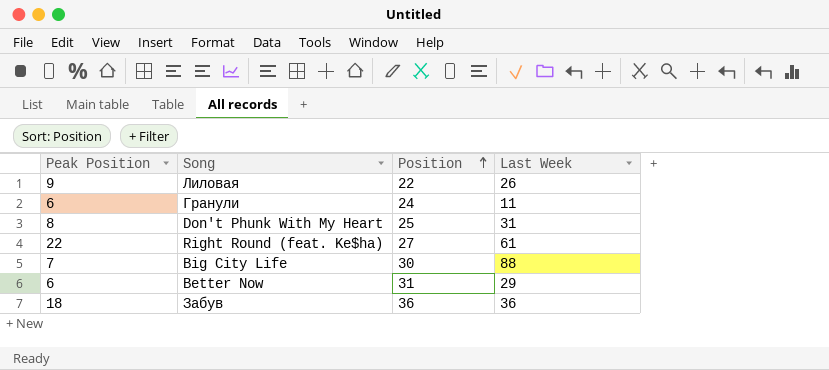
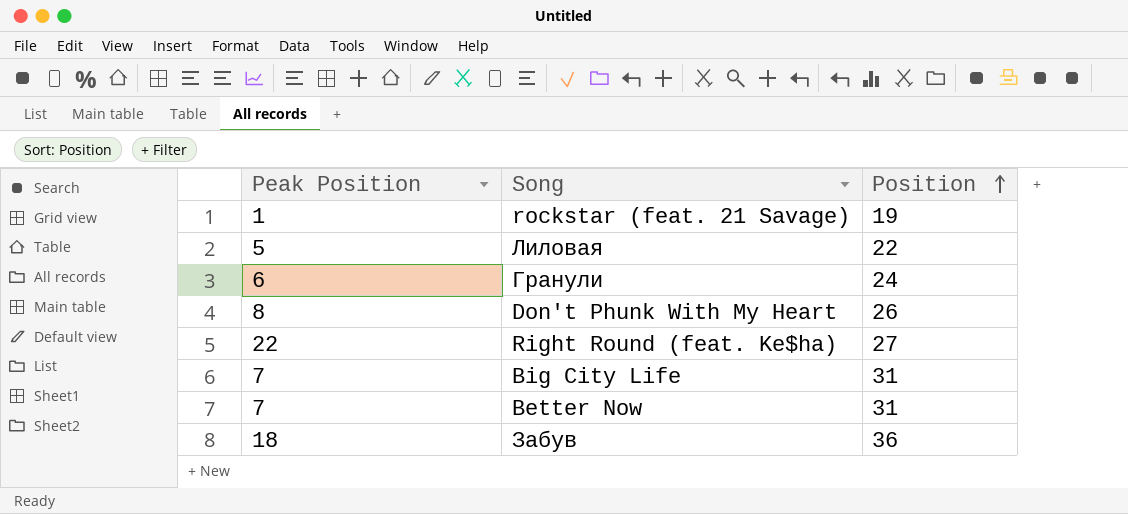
column Last Week | position: 4 -> none
row rockstar (feat. 21 Savage): none -> 1 | 19
Лиловая | Peak Position: 9 -> 5
Don't Phunk With My Heart | Position: 25 -> 26
Big City Life | Position: 30 -> 31
Better Now | Peak Position: 6 -> 7

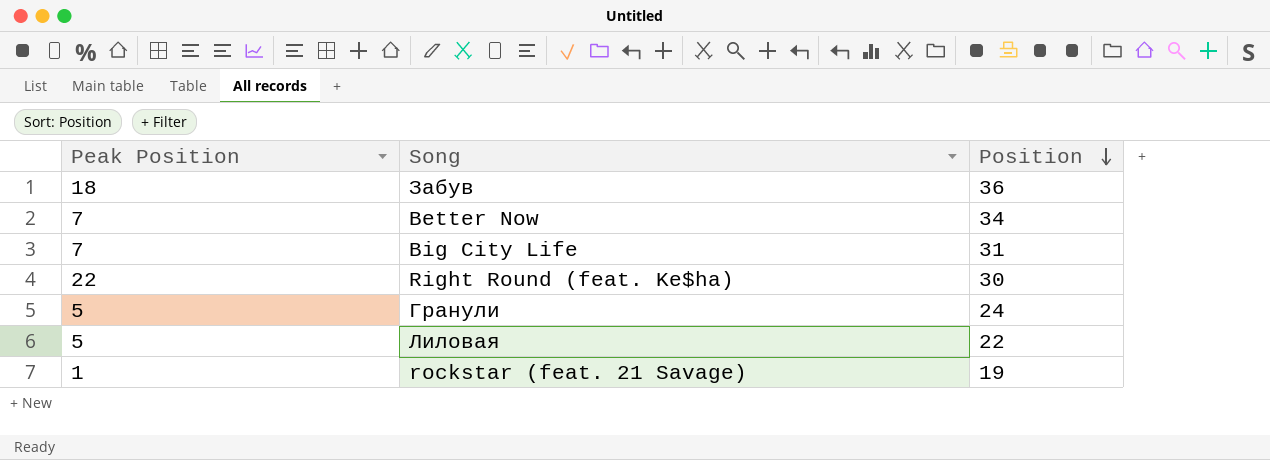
row order: Position ascending -> Position descending
row Don't Phunk With My Heart: 8 | 26 -> none
Better Now | Position: 31 -> 34
Right Round (feat. Ke$ha) | Position: 27 -> 30
Гранули | Peak Position: 6 -> 5

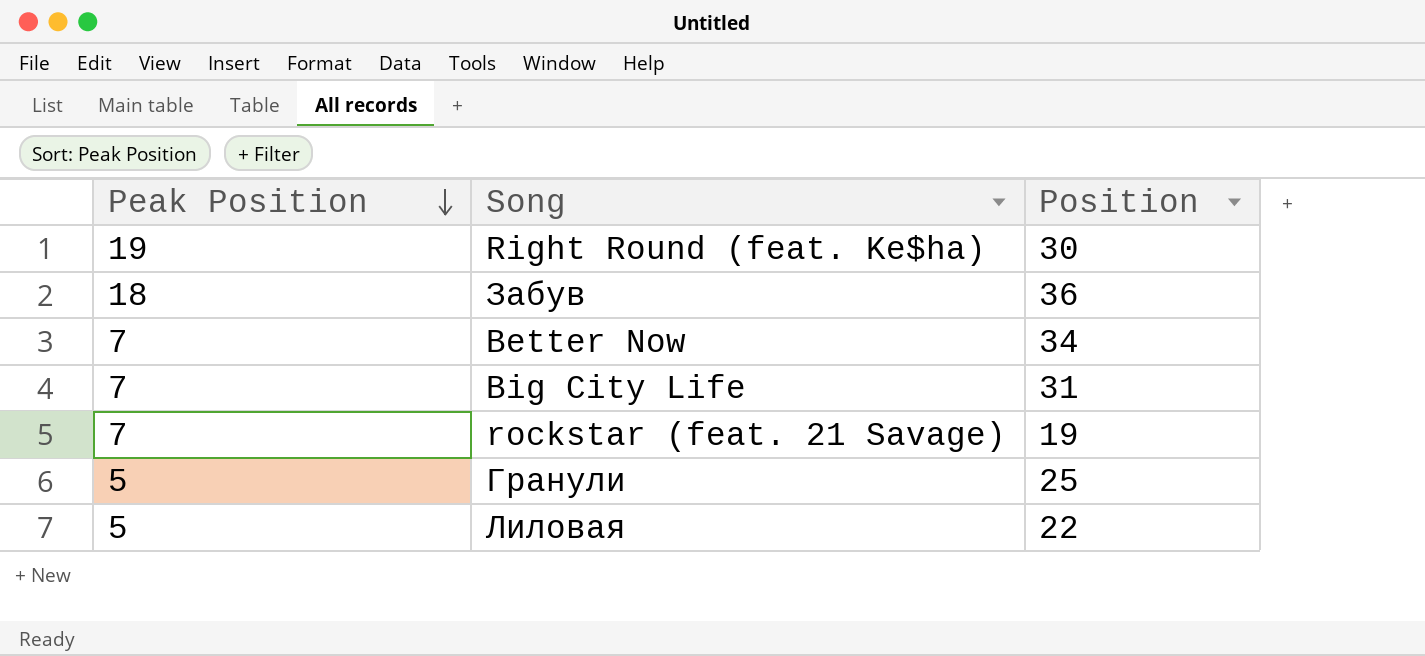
row order: Position descending -> Peak Position descending
Right Round (feat. Ke$ha) | Peak Position: 22 -> 19
rockstar (feat. 21 Savage) | Peak Position: 1 -> 7
Гранули | Position: 24 -> 25

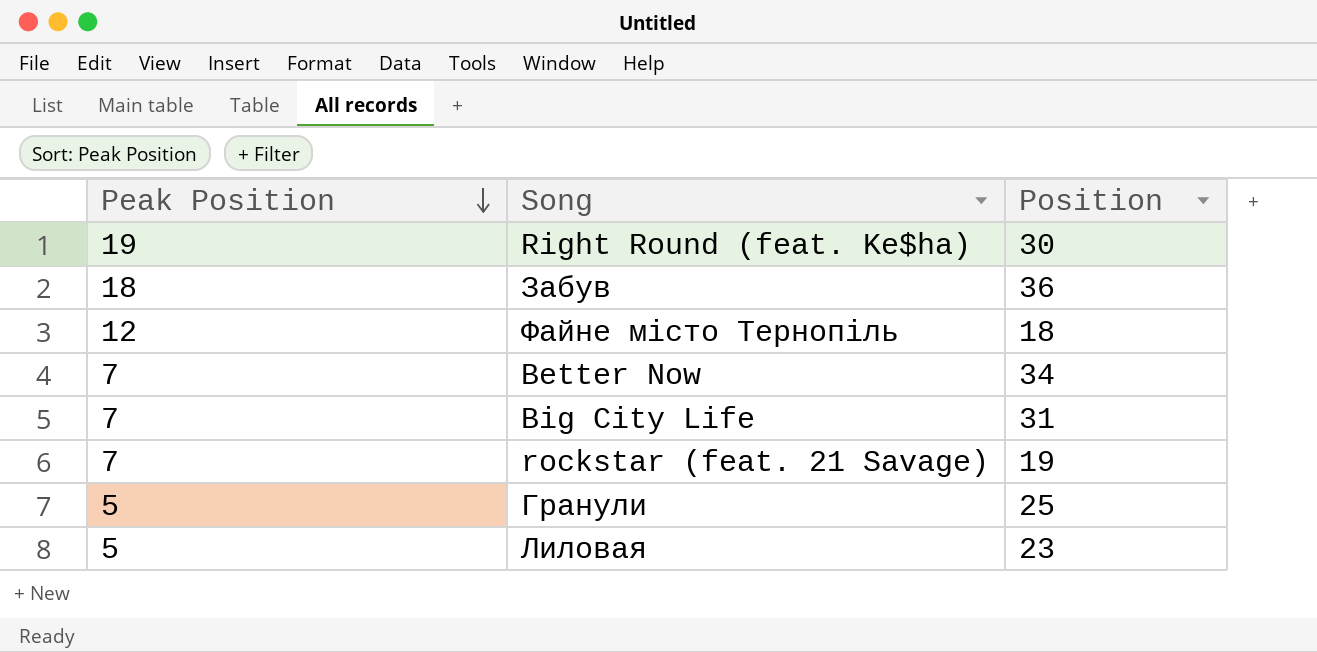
row Файне місто Тернопіль: none -> 12 | 18
Лиловая | Position: 22 -> 23

